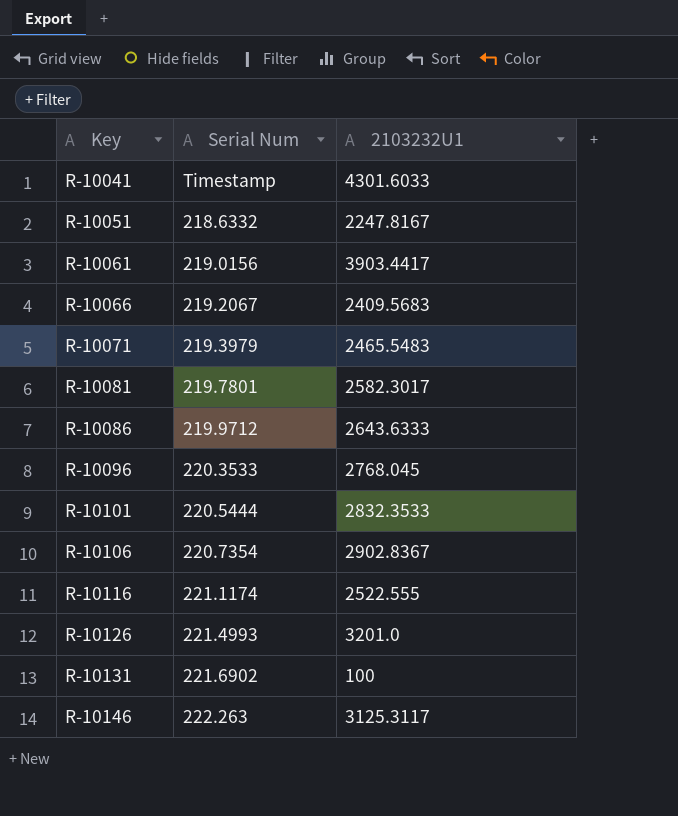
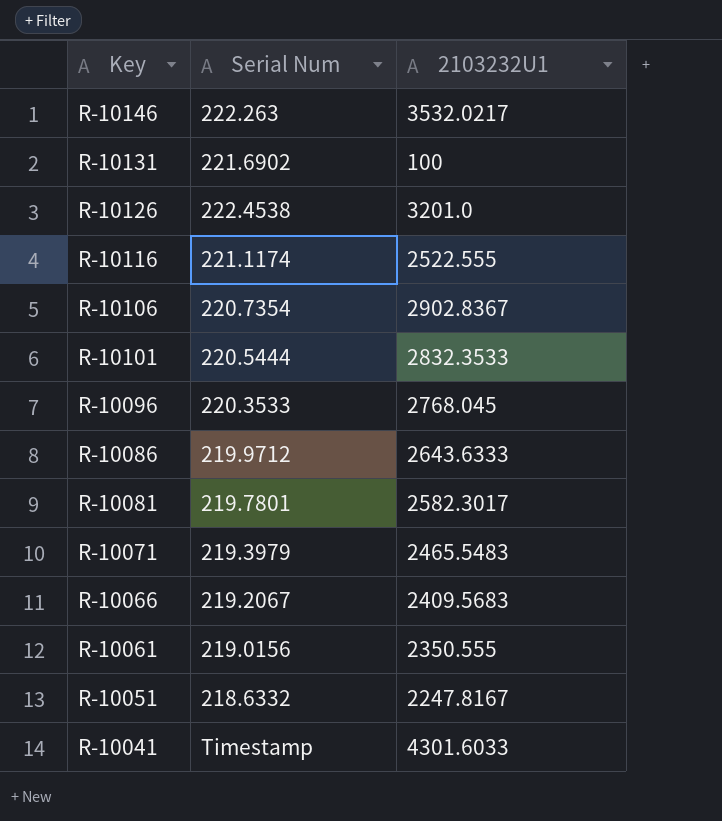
row order: Key ascending -> Key descending
R-10146 | 2103232U1: 3125.3117 -> 3532.0217
R-10126 | Serial Num: 221.4993 -> 222.4538
R-10061 | 2103232U1: 3903.4417 -> 2350.555

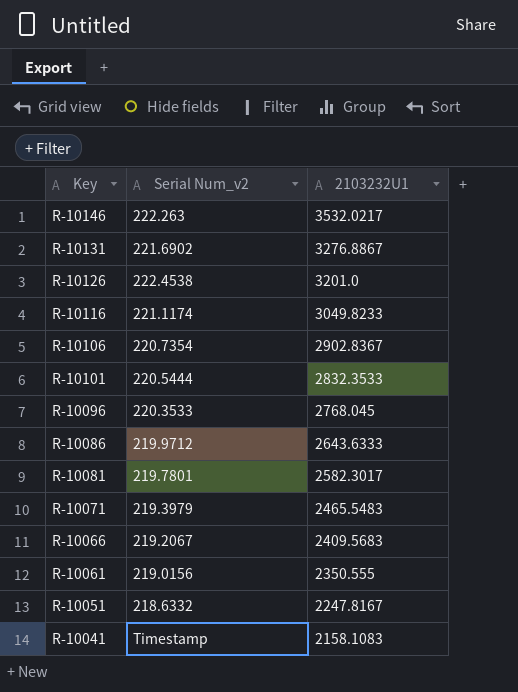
column name: Serial Num -> Serial Num_v2
R-10131 | 2103232U1: 100 -> 3276.8867
R-10116 | 2103232U1: 2522.555 -> 3049.8233
R-10041 | 2103232U1: 4301.6033 -> 2158.1083

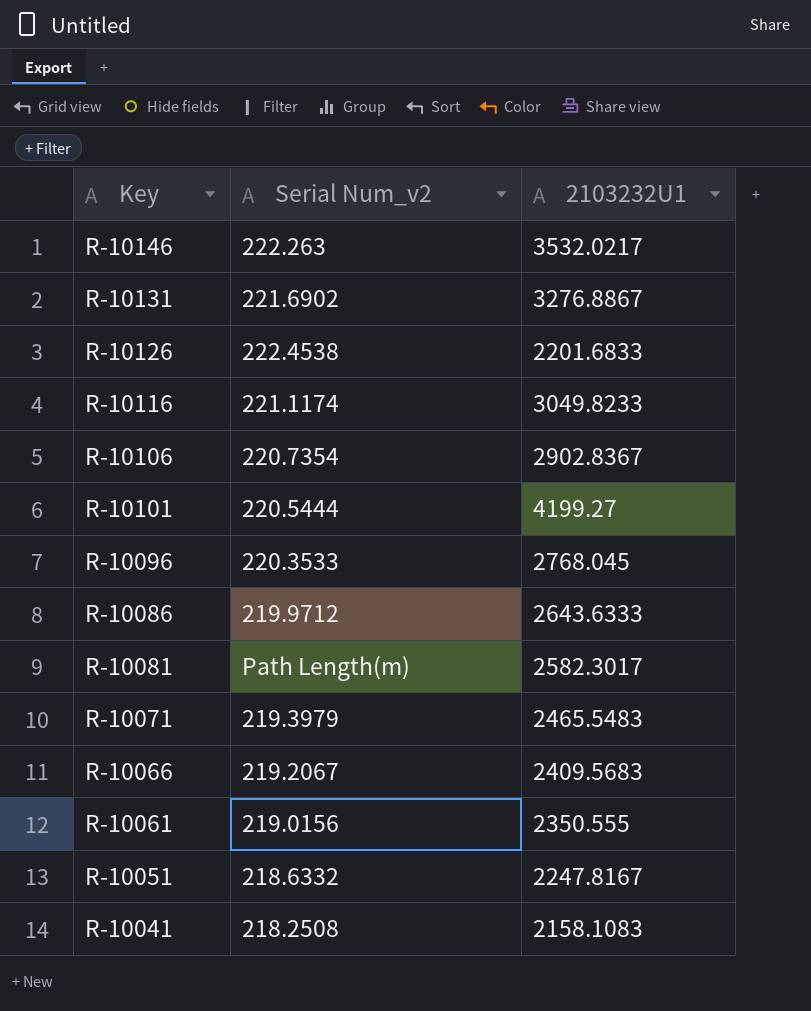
R-10126 | 2103232U1: 3201.0 -> 2201.6833
R-10101 | 2103232U1: 2832.3533 -> 4199.27
R-10081 | Serial Num_v2: 219.7801 -> Path Length(m)
R-10041 | Serial Num_v2: Timestamp -> 218.2508

